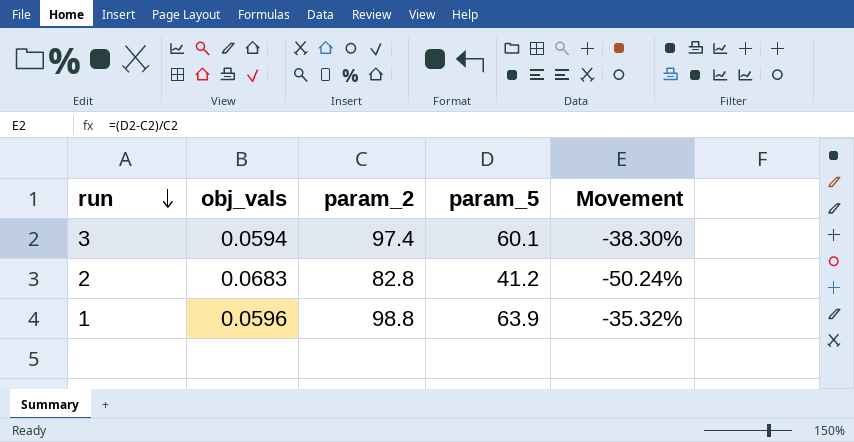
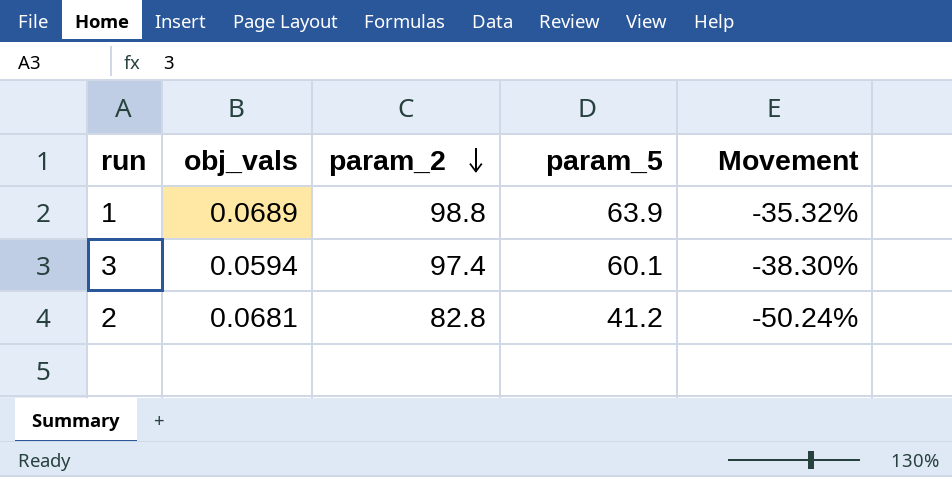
row order: run descending -> param_2 descending
1 | obj_vals: 0.0596 -> 0.0689
2 | obj_vals: 0.0683 -> 0.0681

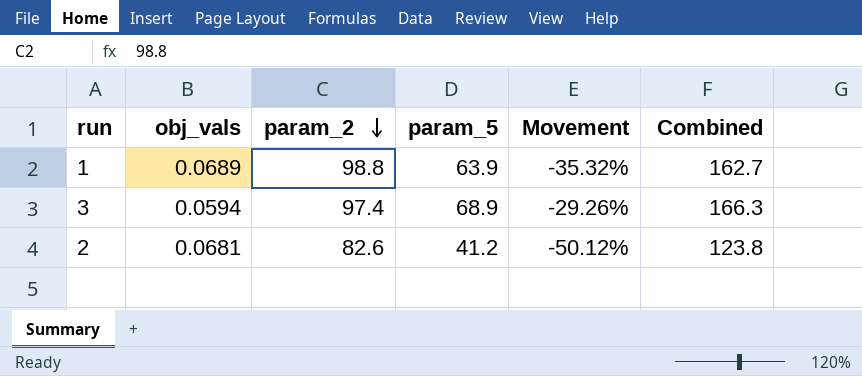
column Combined | formula: none -> [param_2] + [param_5]
3 | param_5: 60.1 -> 68.9
3 | Movement: -38.30% -> -29.26%
2 | param_2: 82.8 -> 82.6
2 | Movement: -50.24% -> -50.12%

